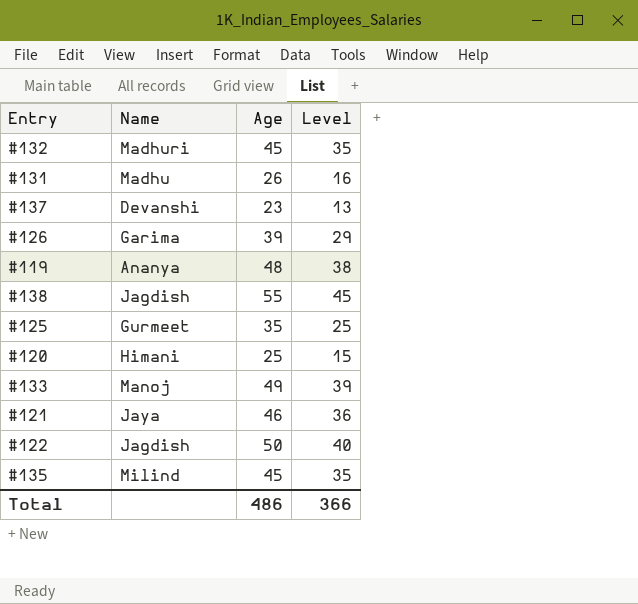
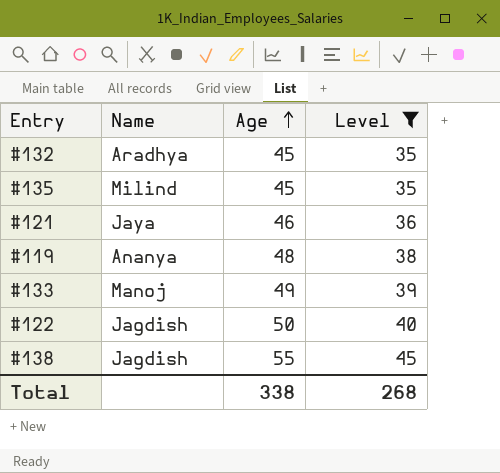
filter: none -> Level >= 35
row order: none -> Age ascending
#132 | Name: Madhuri -> Aradhya
Total | Age: 486 -> 338
Total | Level: 366 -> 268

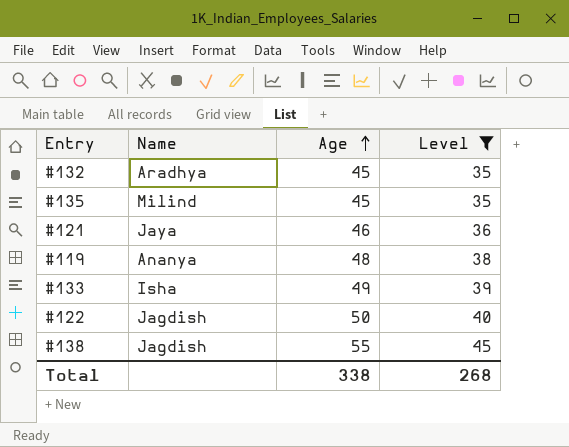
#133 | Name: Manoj -> Isha

